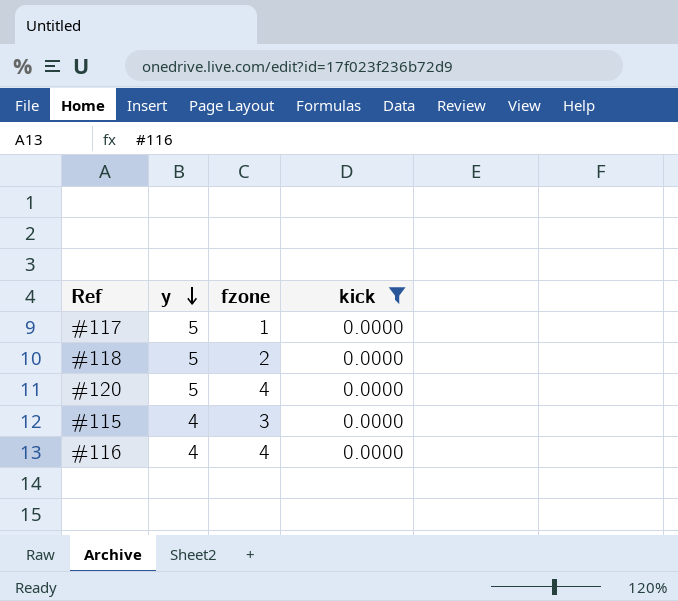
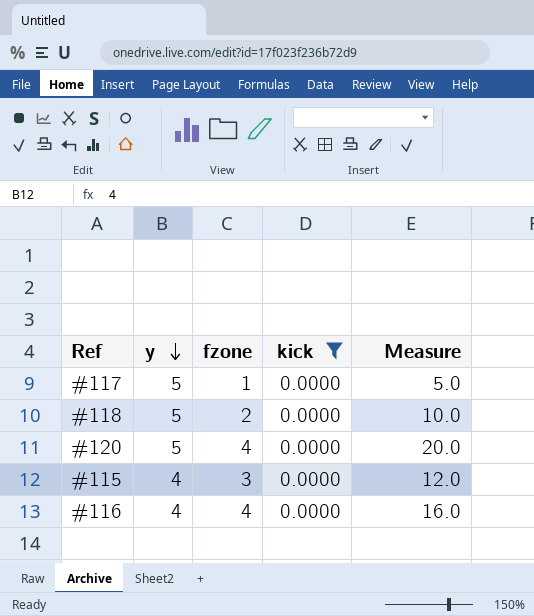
column Measure | formula: none -> [y] * [fzone]

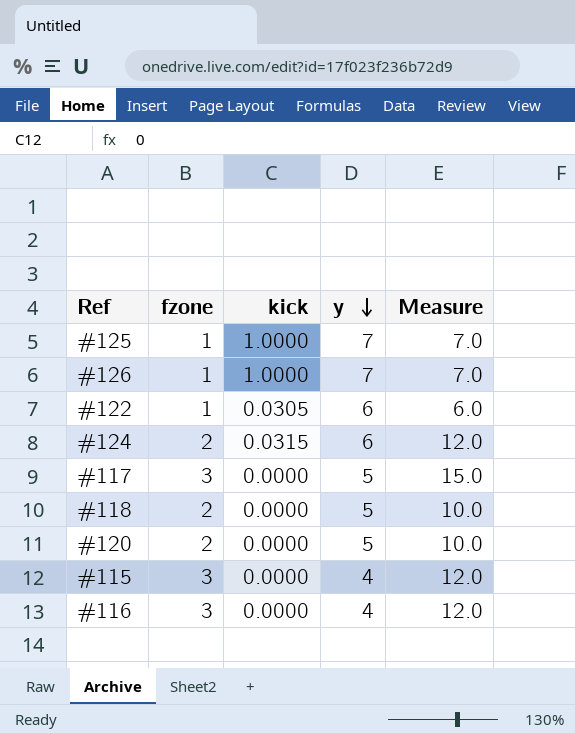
filter: kick = 0.0000 -> none
column y | position: 2 -> 4
#117 | fzone: 1 -> 3
#117 | Measure: 5.0 -> 15.0
#120 | fzone: 4 -> 2
#120 | Measure: 20.0 -> 10.0
#116 | fzone: 4 -> 3
#116 | Measure: 16.0 -> 12.0

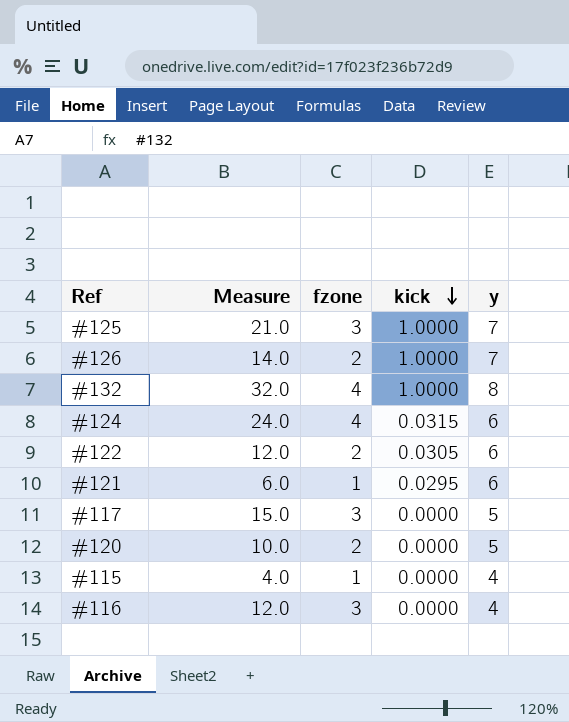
row order: y descending -> kick descending
column Measure | position: 5 -> 2
row #118: 2 | 0.0000 | 5 | 10.0 -> none
#125 | Measure: 7.0 -> 21.0
#125 | fzone: 1 -> 3
#126 | Measure: 7.0 -> 14.0
#126 | fzone: 1 -> 2
row #132: none -> 32.0 | 4 | 1.0000 | 8
#124 | Measure: 12.0 -> 24.0
#124 | fzone: 2 -> 4
#122 | Measure: 6.0 -> 12.0
#122 | fzone: 1 -> 2
row #121: none -> 6.0 | 1 | 0.0295 | 6
#115 | Measure: 12.0 -> 4.0
#115 | fzone: 3 -> 1

